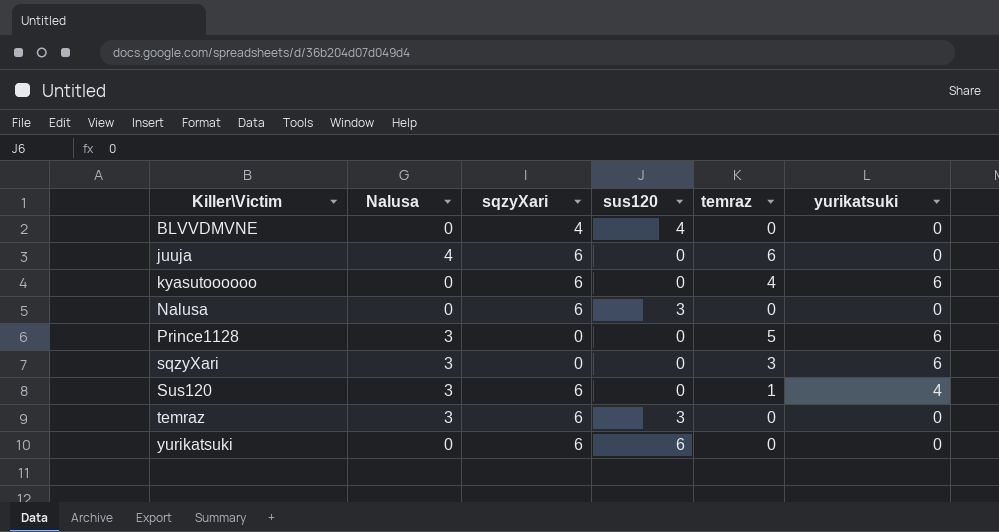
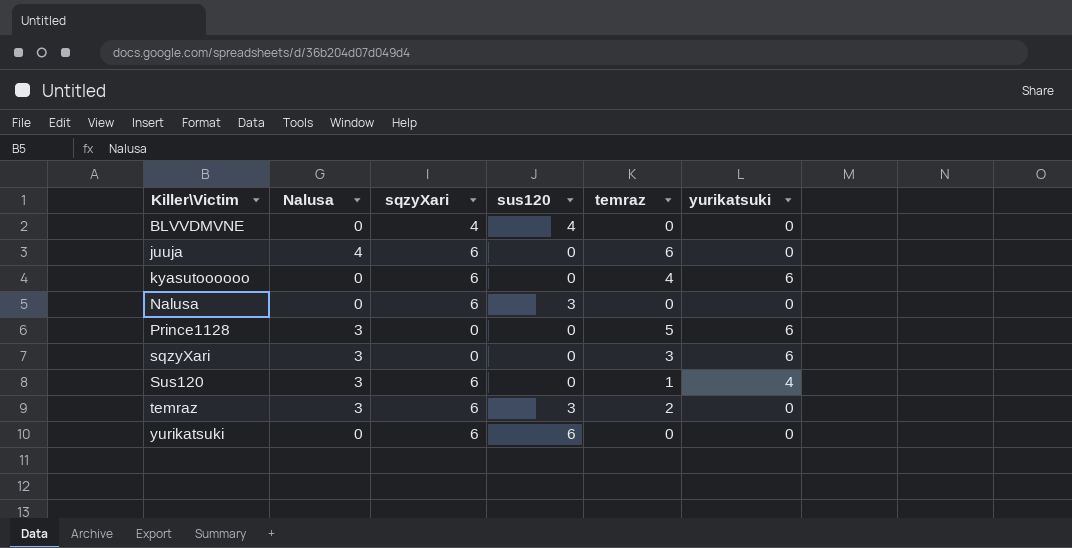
temraz | temraz: 0 -> 2

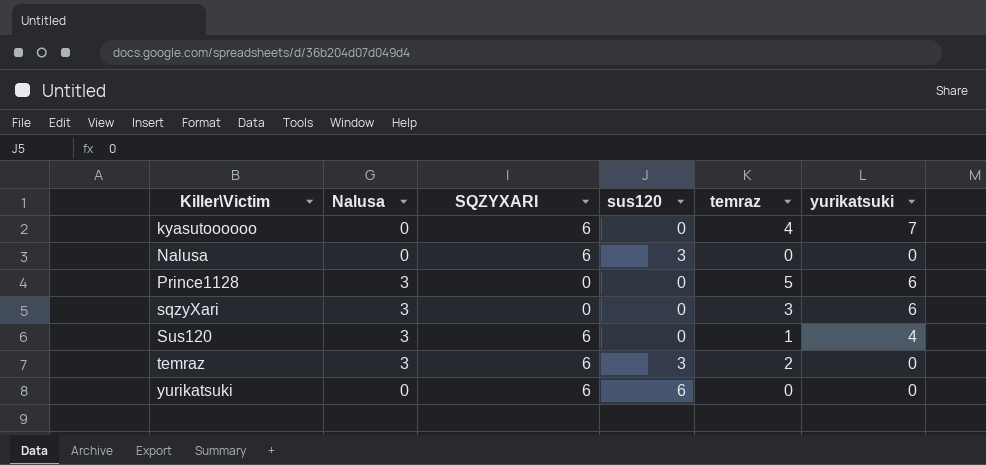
column name: sqzyXari -> SQZYXARI
row BLVVDMVNE: 0 | 4 | 4 | 0 | 0 -> none
row juuja: 4 | 6 | 0 | 6 | 0 -> none
kyasutoooooo | yurikatsuki: 6 -> 7

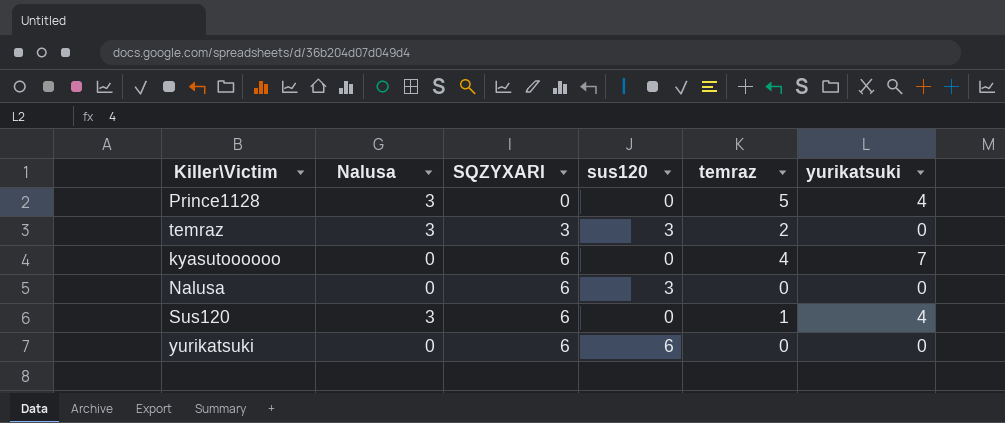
row order: Killer\Victim ascending -> SQZYXARI ascending
row sqzyXari: 3 | 0 | 0 | 3 | 6 -> none
Prince1128 | yurikatsuki: 6 -> 4
temraz | SQZYXARI: 6 -> 3

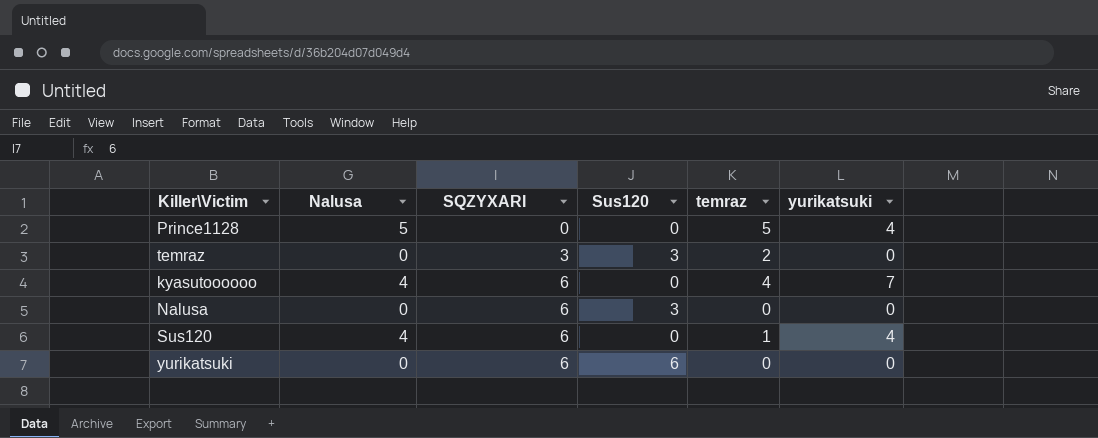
column name: sus120 -> Sus120
Prince1128 | Nalusa: 3 -> 5
temraz | Nalusa: 3 -> 0
kyasutoooooo | Nalusa: 0 -> 4
Sus120 | Nalusa: 3 -> 4

